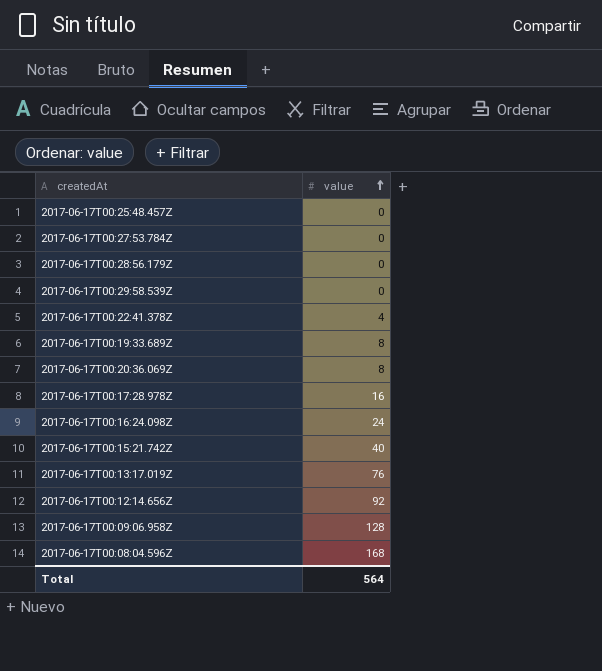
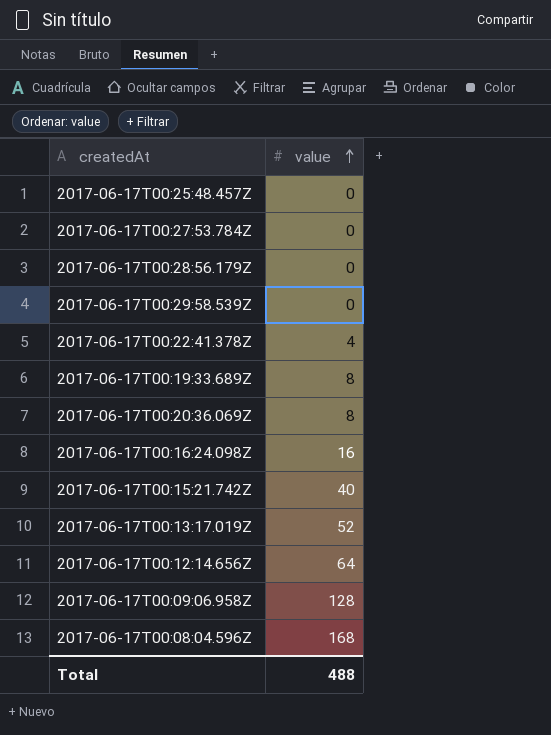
row 2017-06-17T00:17:28.978Z: 16 -> none
2017-06-17T00:16:24.098Z | value: 24 -> 16
2017-06-17T00:13:17.019Z | value: 76 -> 52
2017-06-17T00:12:14.656Z | value: 92 -> 64
Total | value: 564 -> 488

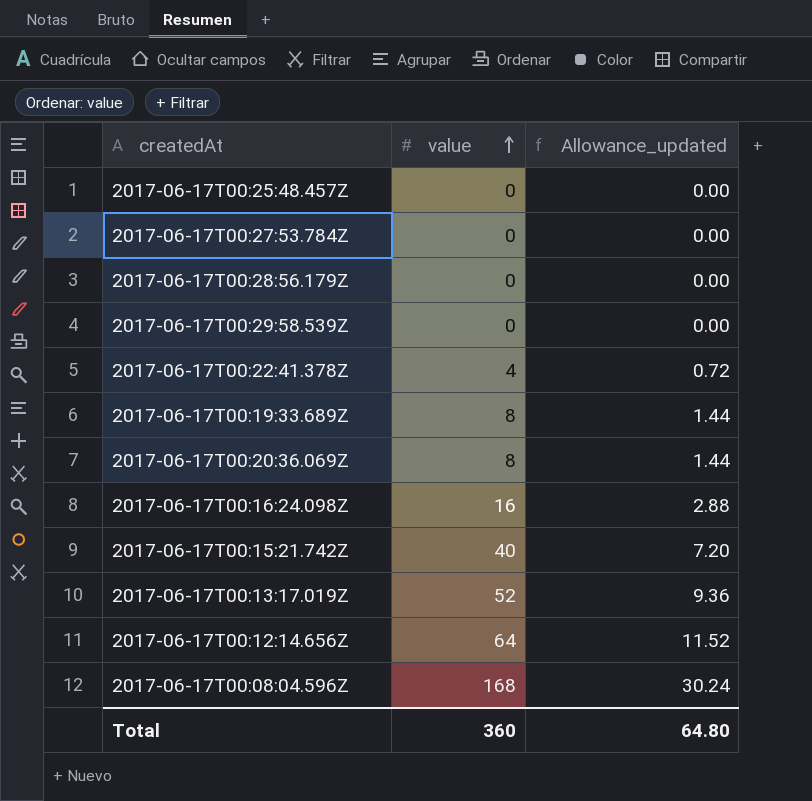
column Allowance_updated | formula: none -> [value] * 0.18
row 2017-06-17T00:09:06.958Z: 128 -> none
Total | value: 488 -> 360

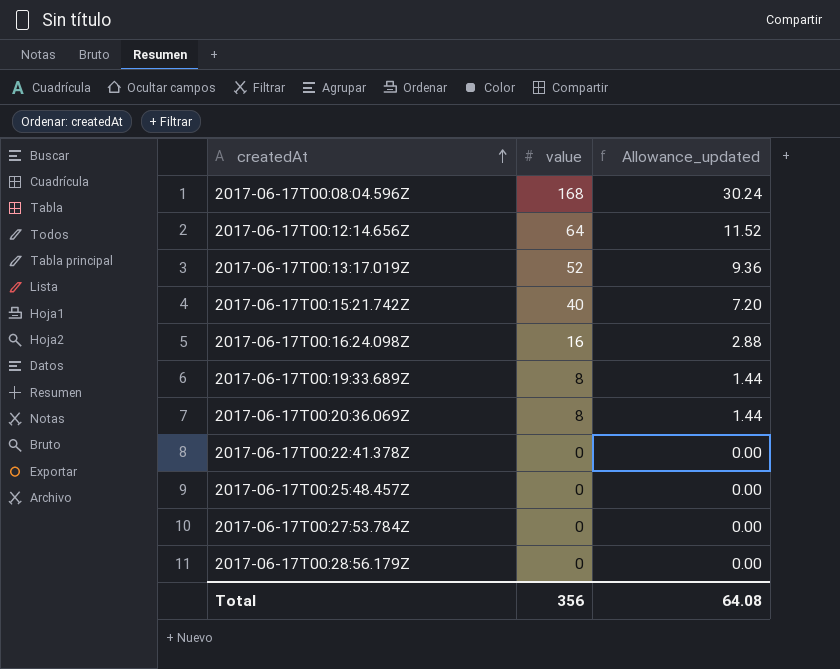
row order: value ascending -> createdAt ascending
row 2017-06-17T00:29:58.539Z: 0 | 0.00 -> none
2017-06-17T00:22:41.378Z | value: 4 -> 0
2017-06-17T00:22:41.378Z | Allowance_updated: 0.72 -> 0.00
Total | value: 360 -> 356
Total | Allowance_updated: 64.80 -> 64.08

